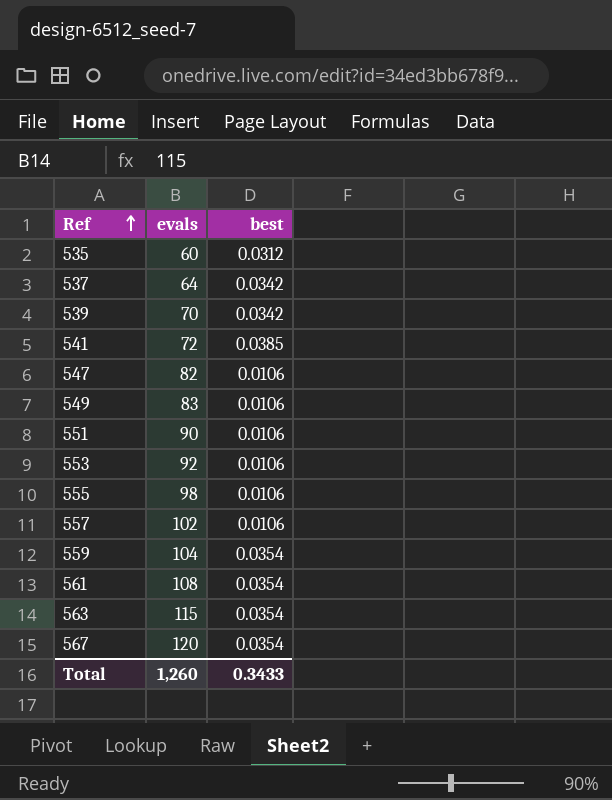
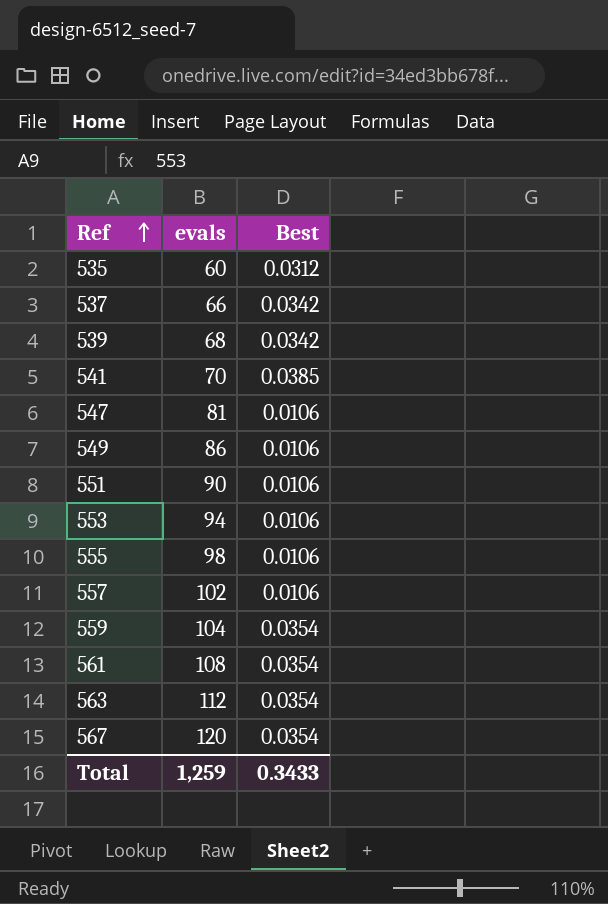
column name: best -> Best
537 | evals: 64 -> 66
539 | evals: 70 -> 68
541 | evals: 72 -> 70
547 | evals: 82 -> 81
549 | evals: 83 -> 86
553 | evals: 92 -> 94
563 | evals: 115 -> 112
Total | evals: 1,260 -> 1,259

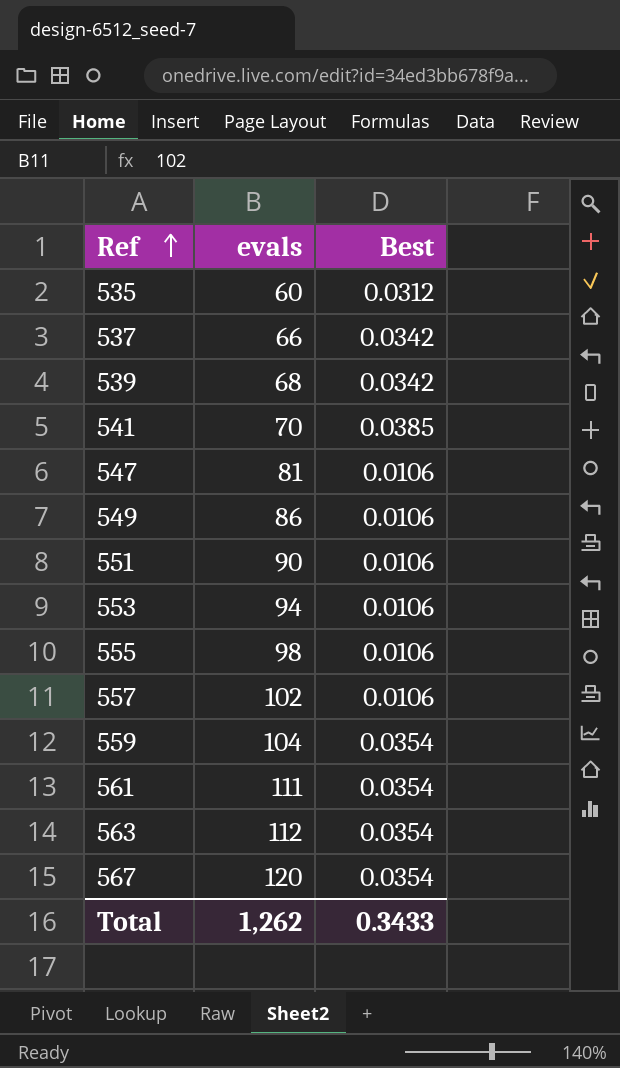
561 | evals: 108 -> 111
Total | evals: 1,259 -> 1,262

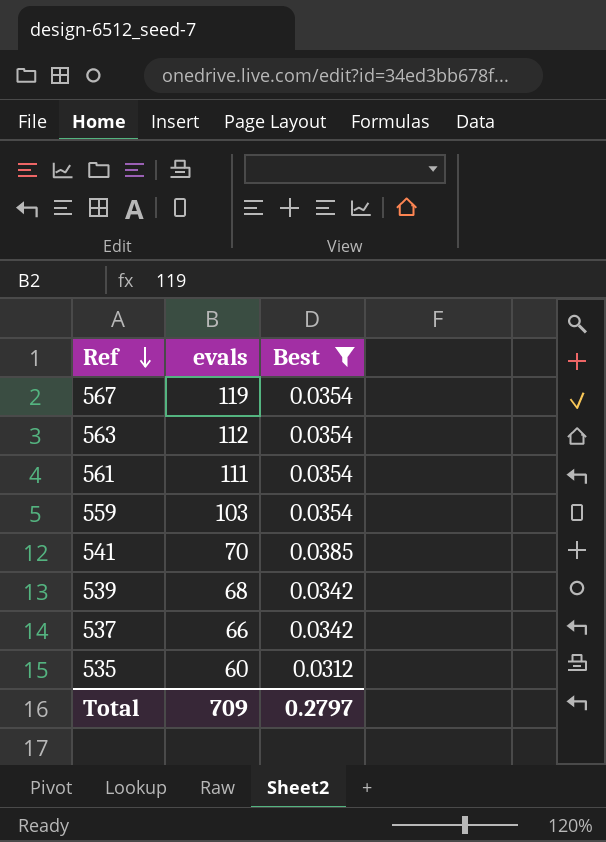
filter: none -> Best != 0.0106
row order: Ref ascending -> Ref descending
567 | evals: 120 -> 119
559 | evals: 104 -> 103
Total | evals: 1,262 -> 709
Total | Best: 0.3433 -> 0.2797

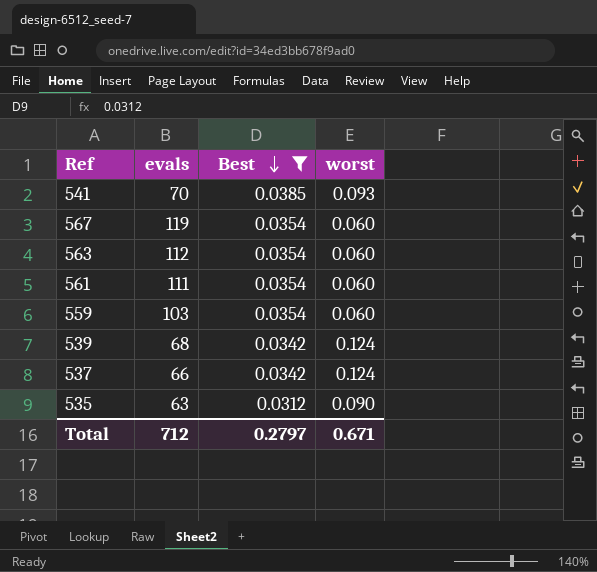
row order: Ref descending -> Best descending
column worst | position: none -> 4
535 | evals: 60 -> 63
Total | evals: 709 -> 712

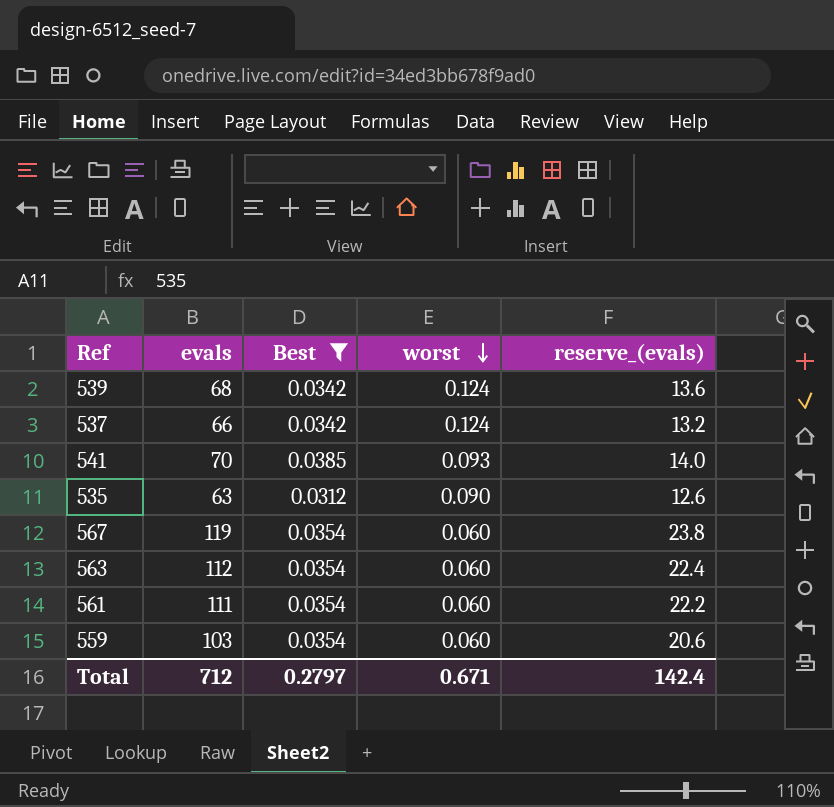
row order: Best descending -> worst descending
column reserve_(evals) | formula: none -> [evals] * 0.2

